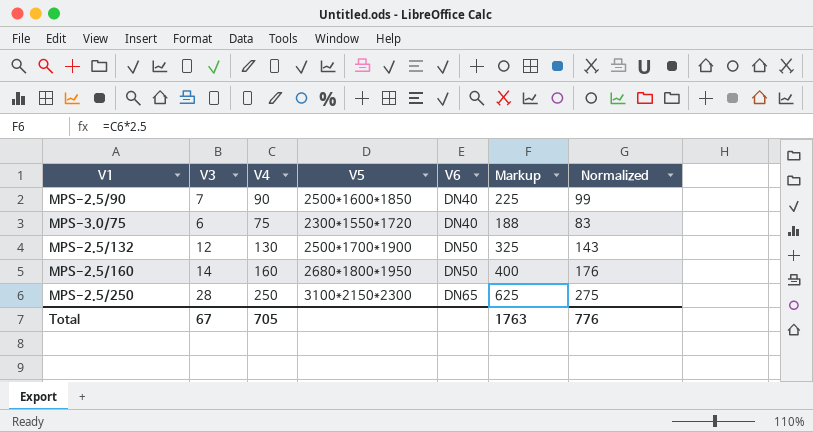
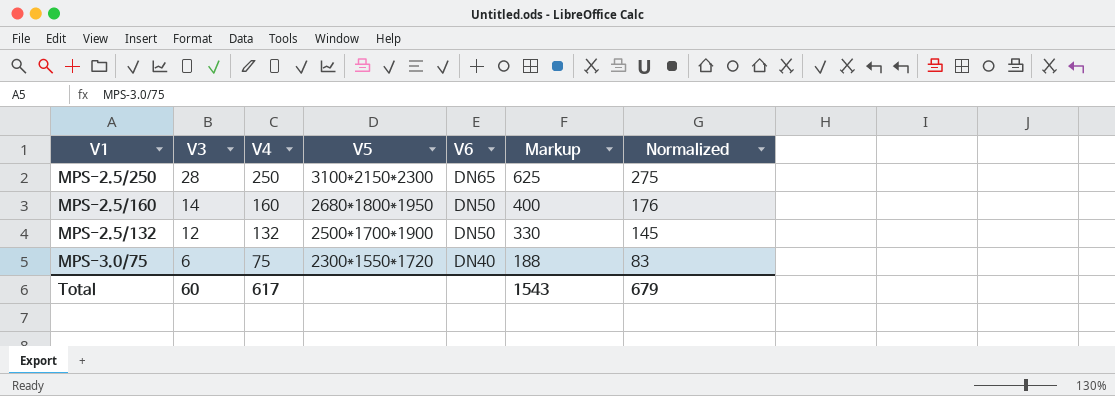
row order: V6 ascending -> V3 descending
row MPS-2.5/90: 7 | 90 | 2500*1600*1850 | DN40 | 225 | 99 -> none
MPS-2.5/132 | V4: 130 -> 132
MPS-2.5/132 | Markup: 325 -> 330
MPS-2.5/132 | Normalized: 143 -> 145
Total | V3: 67 -> 60
Total | V4: 705 -> 617
Total | Markup: 1763 -> 1543
Total | Normalized: 776 -> 679

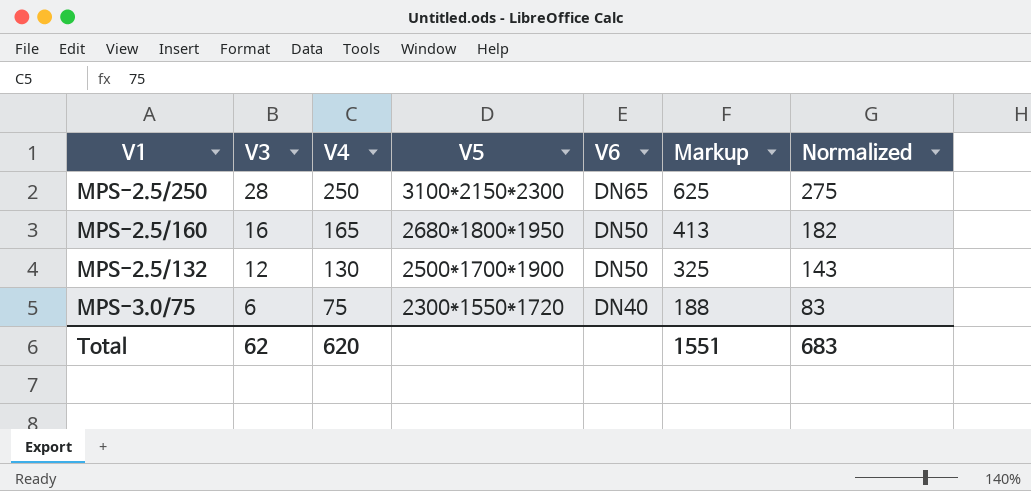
MPS-2.5/160 | V3: 14 -> 16
MPS-2.5/160 | V4: 160 -> 165
MPS-2.5/160 | Markup: 400 -> 413
MPS-2.5/160 | Normalized: 176 -> 182
MPS-2.5/132 | V4: 132 -> 130
MPS-2.5/132 | Markup: 330 -> 325
MPS-2.5/132 | Normalized: 145 -> 143
Total | V3: 60 -> 62
Total | V4: 617 -> 620
Total | Markup: 1543 -> 1551
Total | Normalized: 679 -> 683

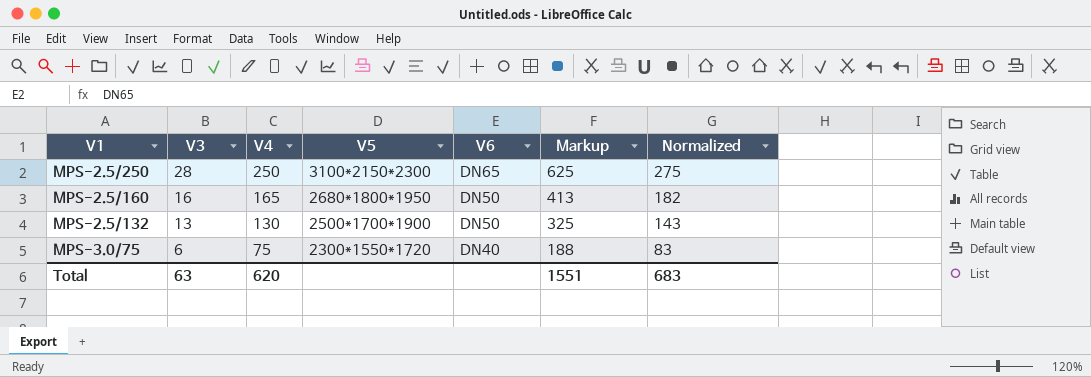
MPS-2.5/132 | V3: 12 -> 13
Total | V3: 62 -> 63

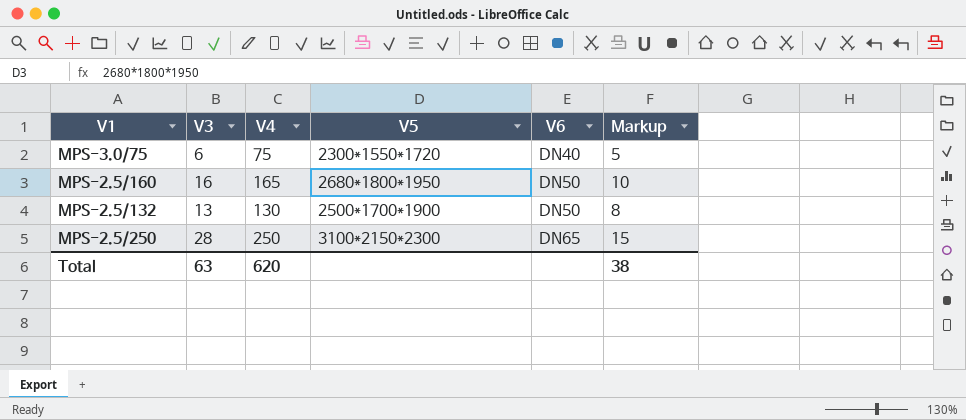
row order: V3 descending -> V6 ascending
column Normalized | formula: [V4] * 1.1 -> none
column Markup | formula: [V4] * 2.5 -> [V4] * 0.06
Total | Markup: 1551 -> 38

